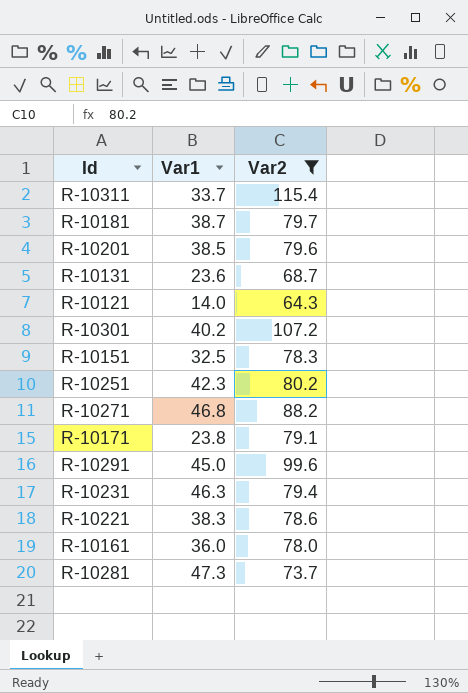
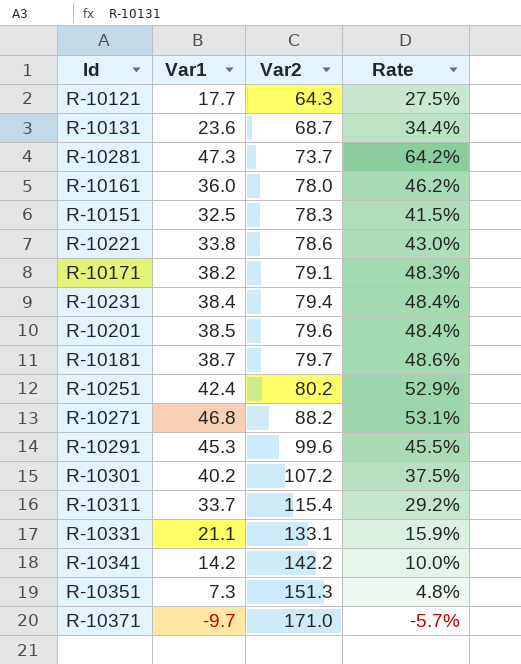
filter: Var2 <= 115.4 -> none
row order: none -> Var2 ascending
column Rate | formula: none -> [Var1] / [Var2]
R-10121 | Var1: 14.0 -> 17.7
R-10221 | Var1: 38.3 -> 33.8
R-10171 | Var1: 23.8 -> 38.2
R-10231 | Var1: 46.3 -> 38.4
R-10251 | Var1: 42.3 -> 42.4
R-10291 | Var1: 45.0 -> 45.3

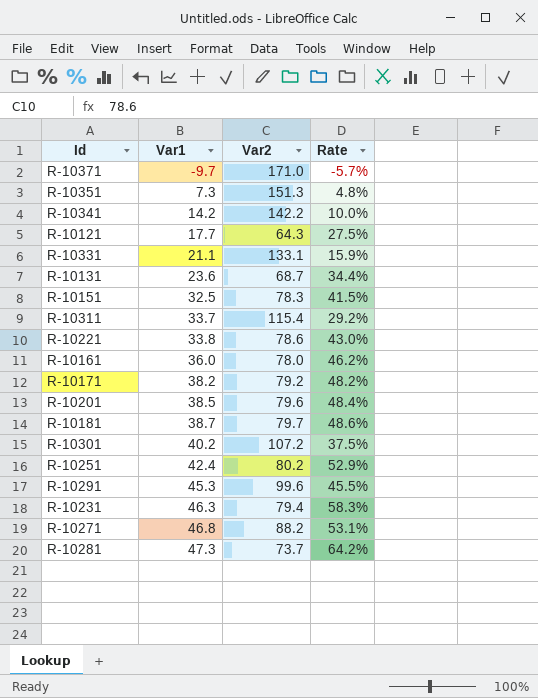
row order: Var2 ascending -> Var1 ascending
R-10171 | Var2: 79.1 -> 79.2
R-10171 | Rate: 48.3% -> 48.2%
R-10231 | Var1: 38.4 -> 46.3
R-10231 | Rate: 48.4% -> 58.3%

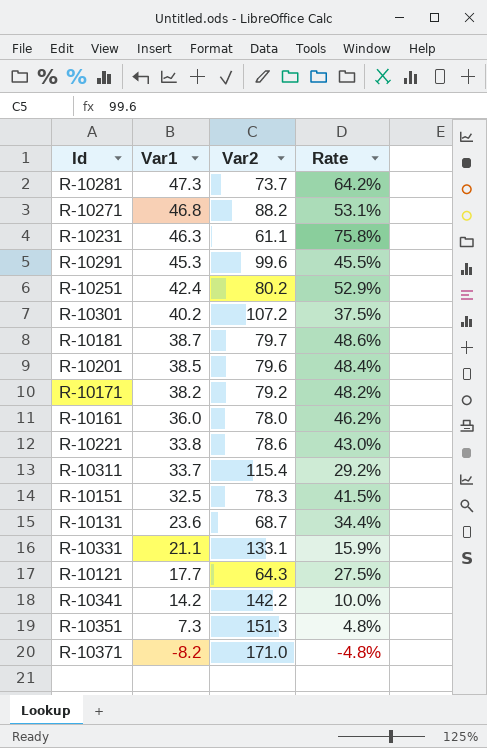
row order: Var1 ascending -> Var1 descending
R-10231 | Var2: 79.4 -> 61.1
R-10231 | Rate: 58.3% -> 75.8%
R-10371 | Var1: -9.7 -> -8.2
R-10371 | Rate: -5.7% -> -4.8%

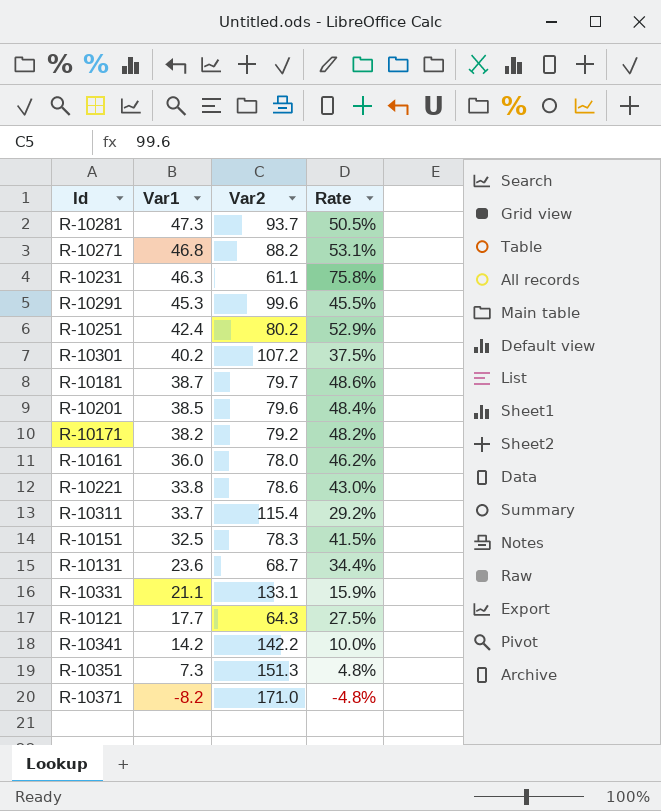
R-10281 | Var2: 73.7 -> 93.7
R-10281 | Rate: 64.2% -> 50.5%

